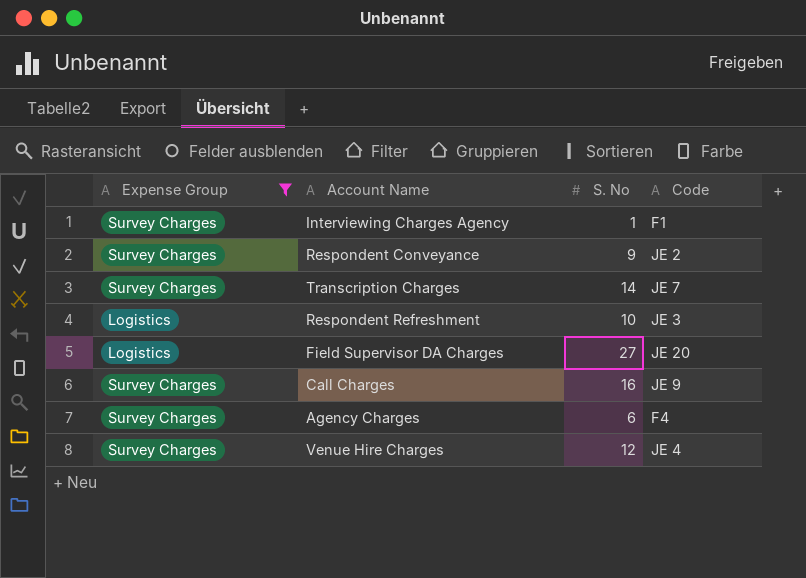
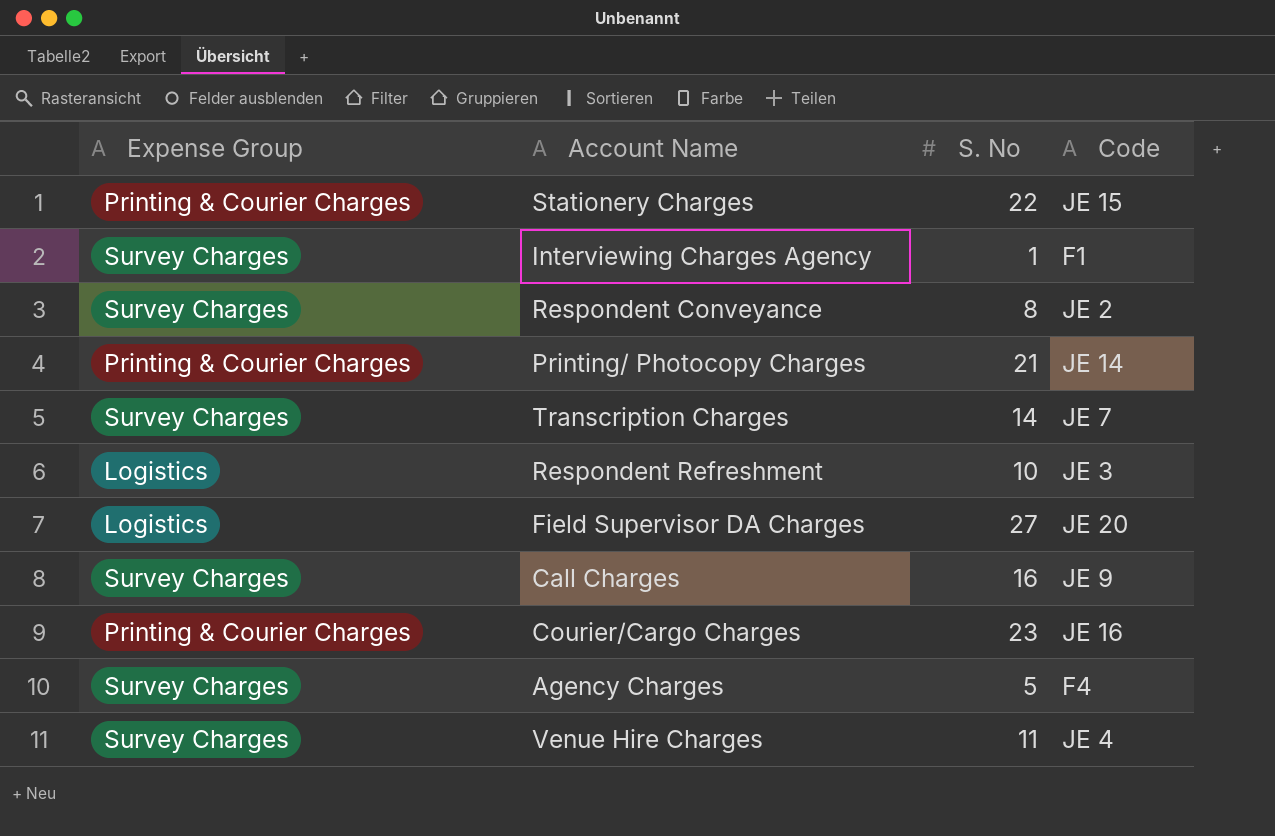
filter: Expense Group != Printing & Courier Charges -> none
Respondent Conveyance | S. No: 9 -> 8
Agency Charges | S. No: 6 -> 5
Venue Hire Charges | S. No: 12 -> 11

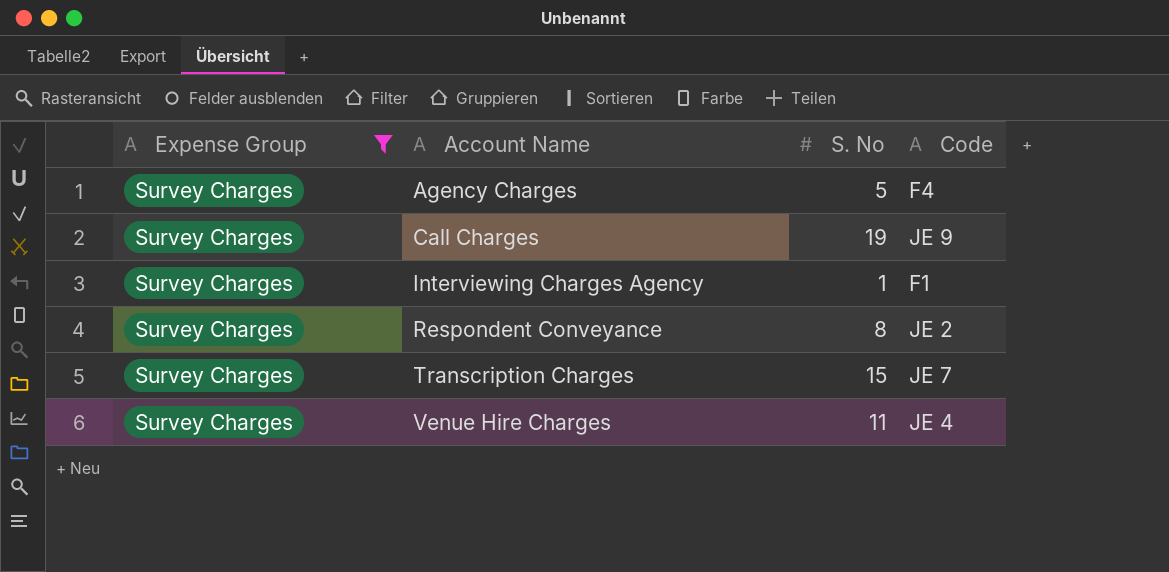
filter: none -> Expense Group = Survey Charges
row order: none -> Account Name ascending
Call Charges | S. No: 16 -> 19
Transcription Charges | S. No: 14 -> 15

